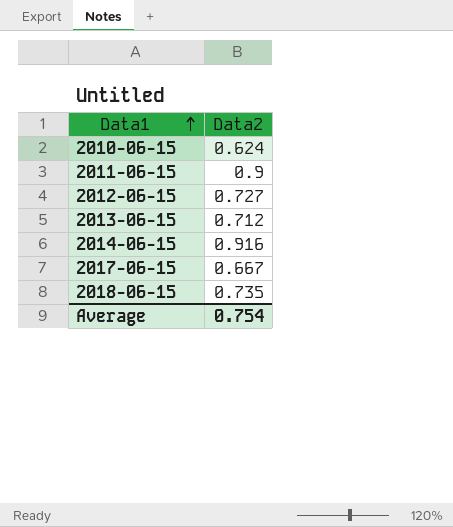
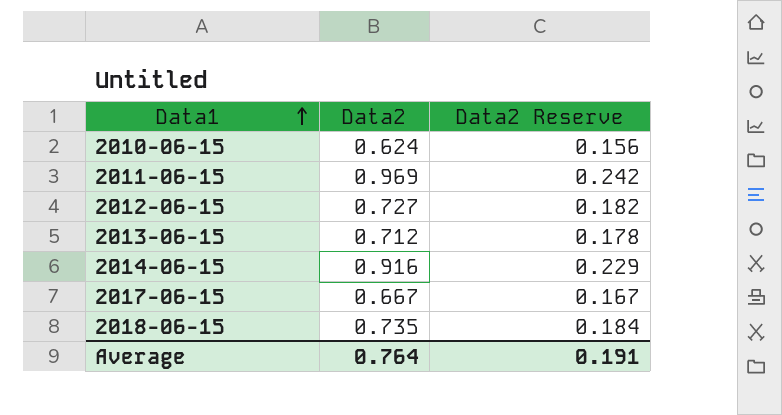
column Data2 Reserve | formula: none -> [Data2] * 0.25
2011-06-15 | Data2: 0.9 -> 0.969
Average | Data2: 0.754 -> 0.764

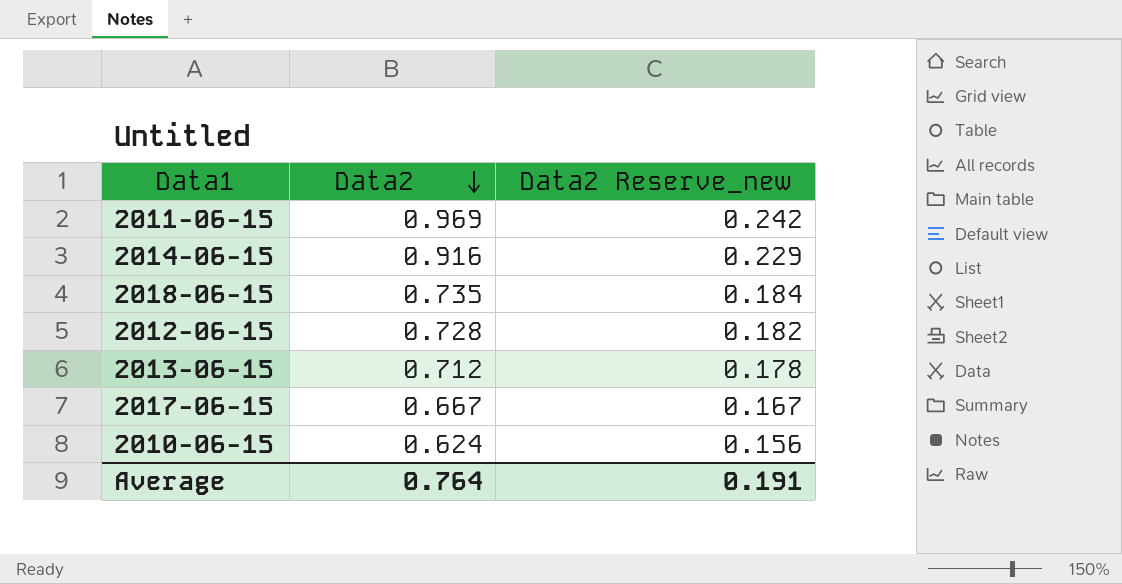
row order: Data1 ascending -> Data2 descending
column name: Data2 Reserve -> Data2 Reserve_new
2012-06-15 | Data2: 0.727 -> 0.728

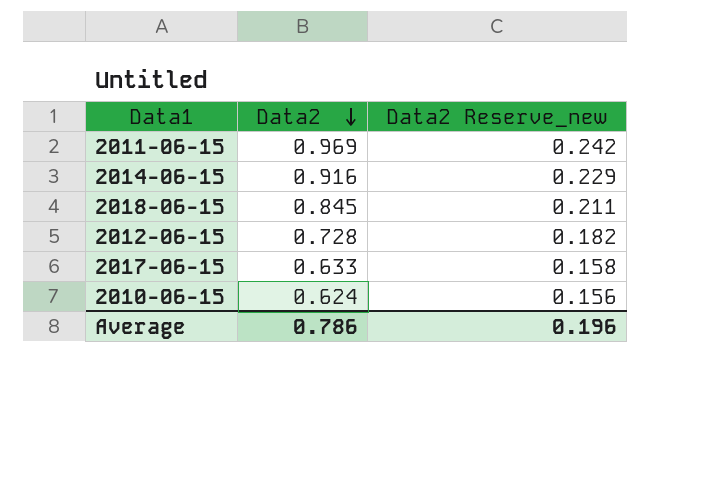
row 2013-06-15: 0.712 | 0.178 -> none
2018-06-15 | Data2: 0.735 -> 0.845
2018-06-15 | Data2 Reserve_new: 0.184 -> 0.211
2017-06-15 | Data2: 0.667 -> 0.633
2017-06-15 | Data2 Reserve_new: 0.167 -> 0.158
Average | Data2: 0.764 -> 0.786
Average | Data2 Reserve_new: 0.191 -> 0.196

